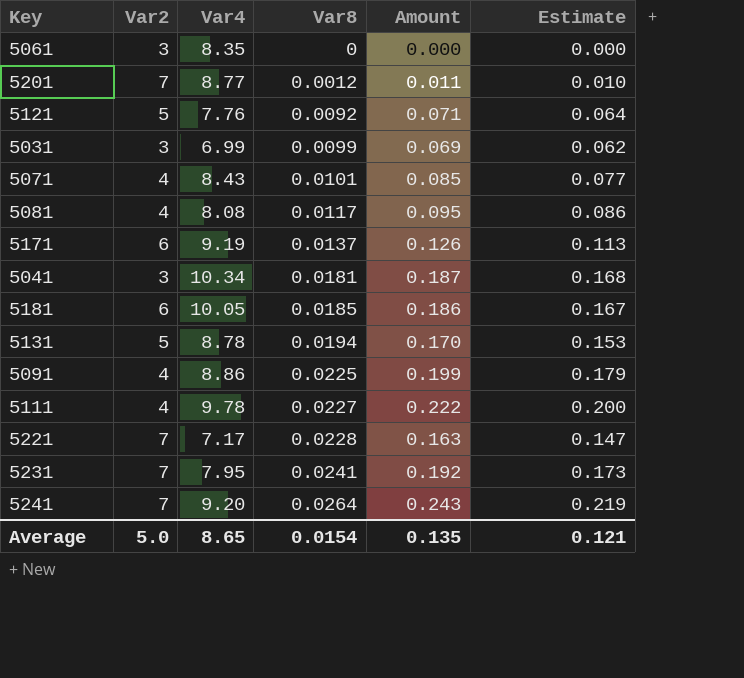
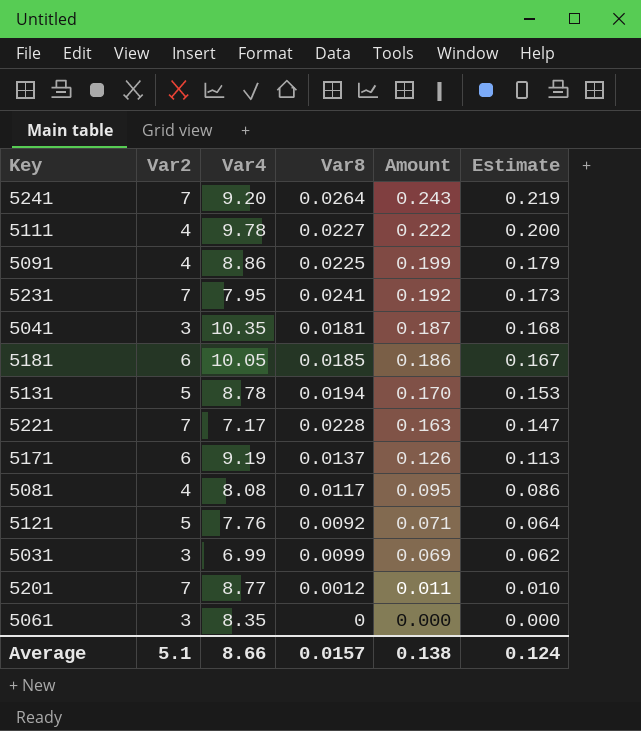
row order: Var8 ascending -> Amount descending
row 5071: 4 | 8.43 | 0.0101 | 0.085 | 0.077 -> none
5041 | Var4: 10.34 -> 10.35
Average | Var2: 5.0 -> 5.1
Average | Var4: 8.65 -> 8.66
Average | Var8: 0.0154 -> 0.0157
Average | Amount: 0.135 -> 0.138
Average | Estimate: 0.121 -> 0.124

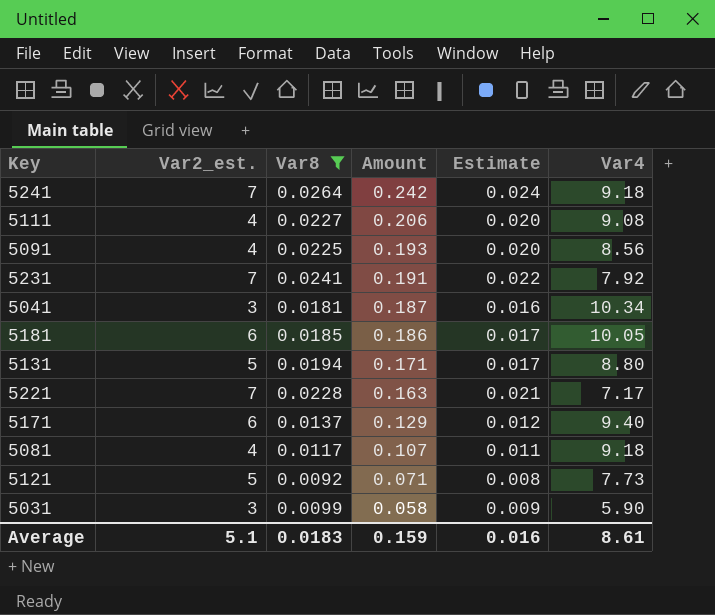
filter: none -> Var8 >= 0.0092
column name: Var2 -> Var2_est.
column Estimate | formula: [Amount] * 0.9 -> [Var8] * 0.9
column Var4 | position: 3 -> 6
5241 | Amount: 0.243 -> 0.242
5241 | Var4: 9.20 -> 9.18
5111 | Amount: 0.222 -> 0.206
5111 | Var4: 9.78 -> 9.08
5091 | Amount: 0.199 -> 0.193
5091 | Var4: 8.86 -> 8.56
5231 | Amount: 0.192 -> 0.191
5231 | Var4: 7.95 -> 7.92
5041 | Var4: 10.35 -> 10.34
5131 | Amount: 0.170 -> 0.171
5131 | Var4: 8.78 -> 8.80
5171 | Amount: 0.126 -> 0.129
5171 | Var4: 9.19 -> 9.40
5081 | Amount: 0.095 -> 0.107
5081 | Var4: 8.08 -> 9.18
5121 | Var4: 7.76 -> 7.73
5031 | Amount: 0.069 -> 0.058
5031 | Var4: 6.99 -> 5.90
Average | Var8: 0.0157 -> 0.0183
Average | Amount: 0.138 -> 0.159
Average | Estimate: 0.124 -> 0.016
Average | Var4: 8.66 -> 8.61

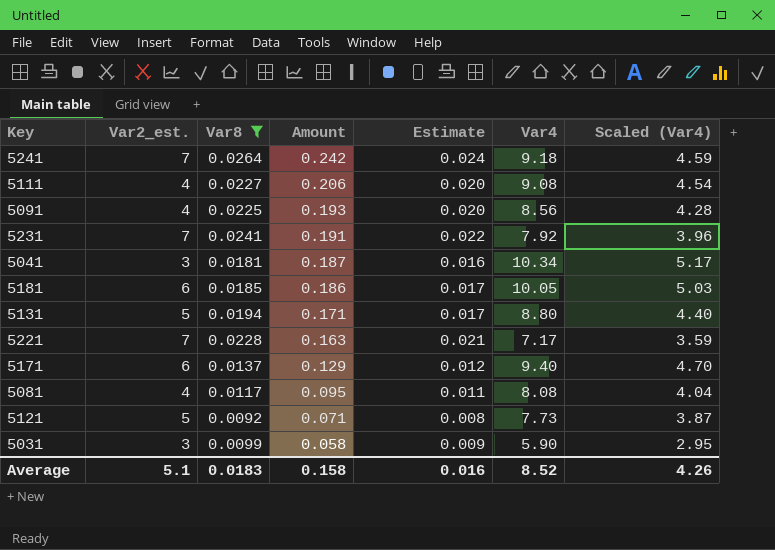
column Scaled (Var4) | formula: none -> [Var4] * 0.5
5081 | Amount: 0.107 -> 0.095
5081 | Var4: 9.18 -> 8.08
Average | Amount: 0.159 -> 0.158
Average | Var4: 8.61 -> 8.52

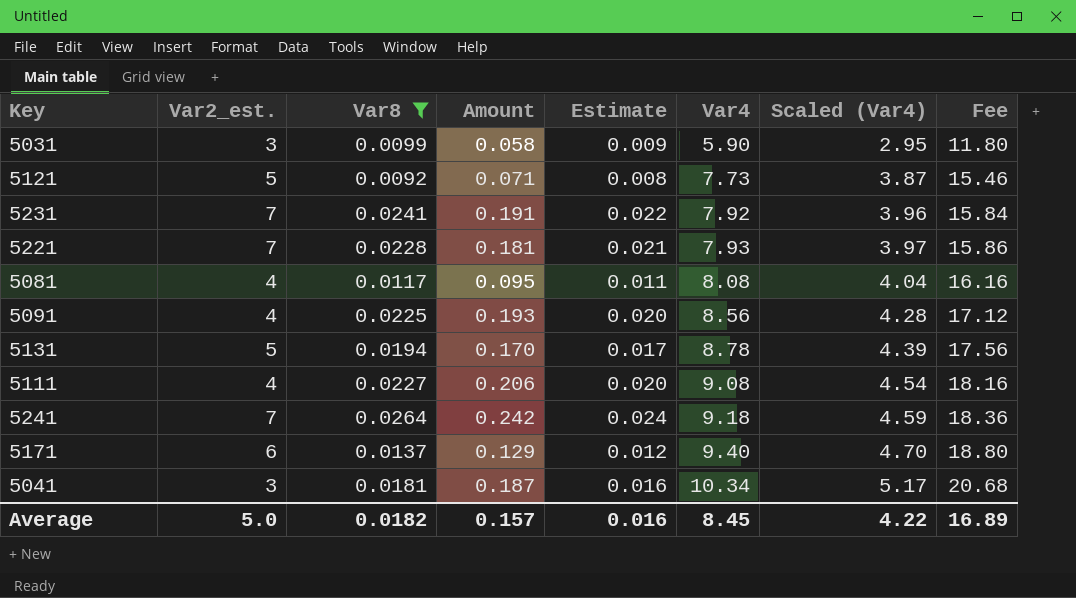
row order: Amount descending -> Var4 ascending
column Fee | formula: none -> [Var4] * 2
row 5181: 6 | 0.0185 | 0.186 | 0.017 | 10.05 | 5.03 -> none
5221 | Amount: 0.163 -> 0.181
5221 | Var4: 7.17 -> 7.93
5221 | Scaled (Var4): 3.59 -> 3.97
5131 | Amount: 0.171 -> 0.170
5131 | Var4: 8.80 -> 8.78
5131 | Scaled (Var4): 4.40 -> 4.39
Average | Var2_est.: 5.1 -> 5.0
Average | Var8: 0.0183 -> 0.0182
Average | Amount: 0.158 -> 0.157
Average | Var4: 8.52 -> 8.45
Average | Scaled (Var4): 4.26 -> 4.22

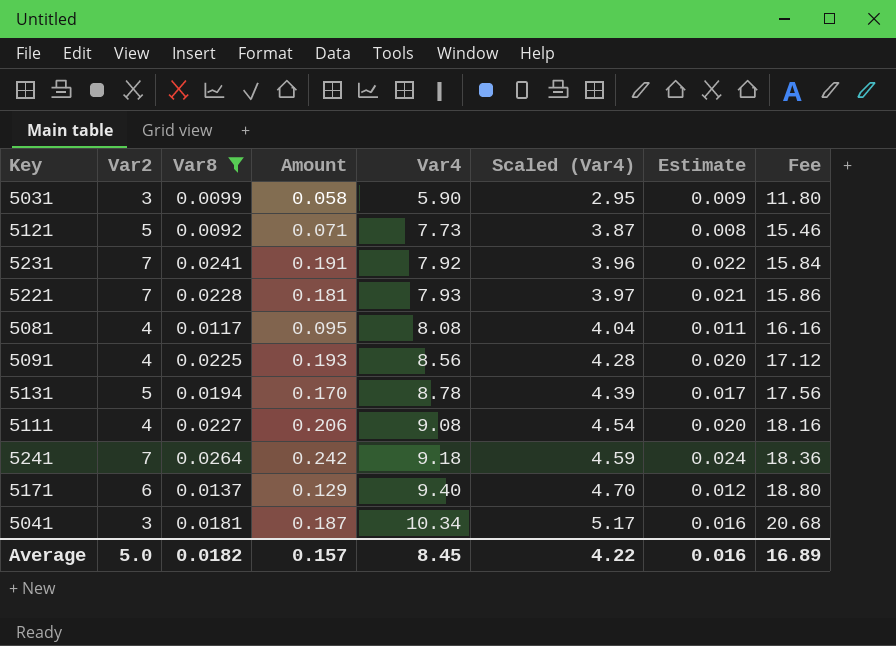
column name: Var2_est. -> Var2
column Estimate | position: 5 -> 7

